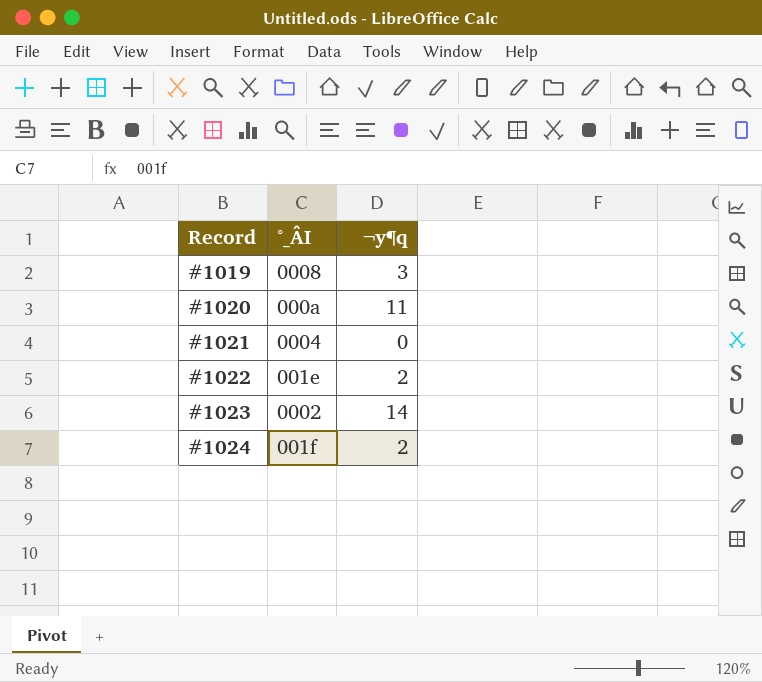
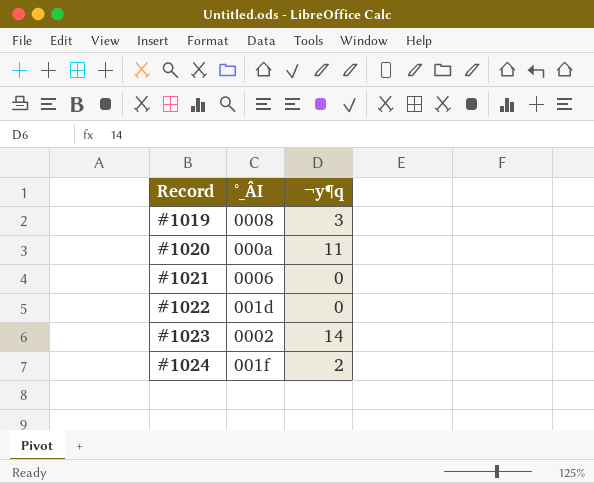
#1021 | °_ÂI: 0004 -> 0006
#1022 | °_ÂI: 001e -> 001d
#1022 | ¬y¶q: 2 -> 0

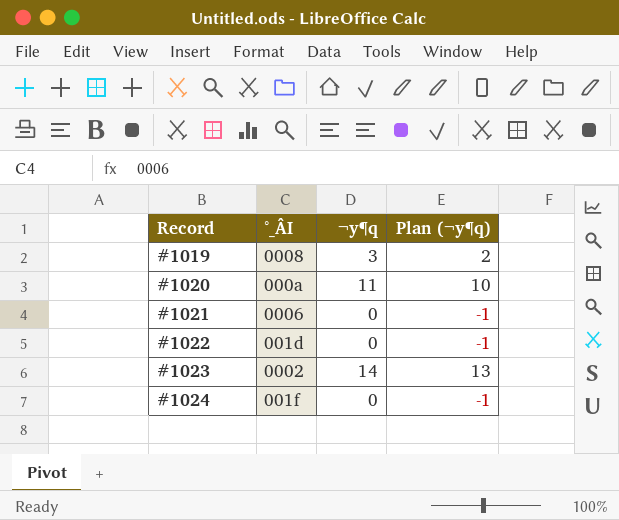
column Plan (¬y¶q) | formula: none -> [¬y¶q] - 1
#1024 | ¬y¶q: 2 -> 0

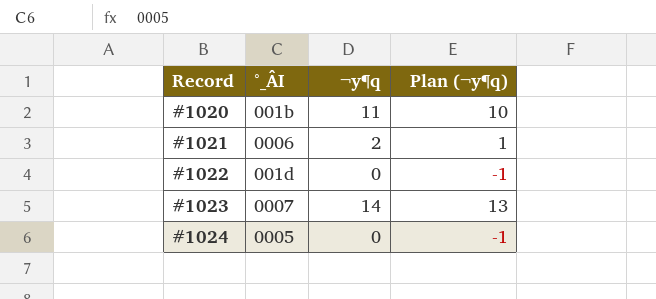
row #1019: 0008 | 3 | 2 -> none
#1020 | °_ÂI: 000a -> 001b
#1021 | ¬y¶q: 0 -> 2
#1021 | Plan (¬y¶q): -1 -> 1
#1023 | °_ÂI: 0002 -> 0007
#1024 | °_ÂI: 001f -> 0005

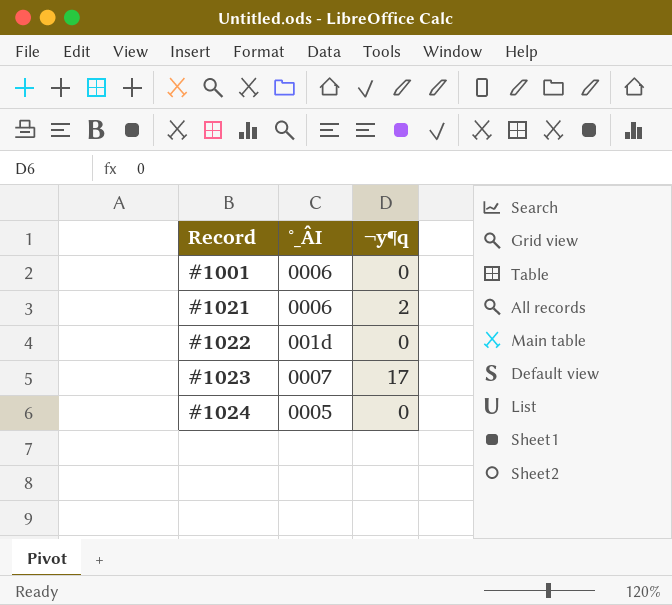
column Plan (¬y¶q) | formula: [¬y¶q] - 1 -> none
row #1020: 001b | 11 | 10 -> none
row #1001: none -> 0006 | 0
#1023 | ¬y¶q: 14 -> 17

